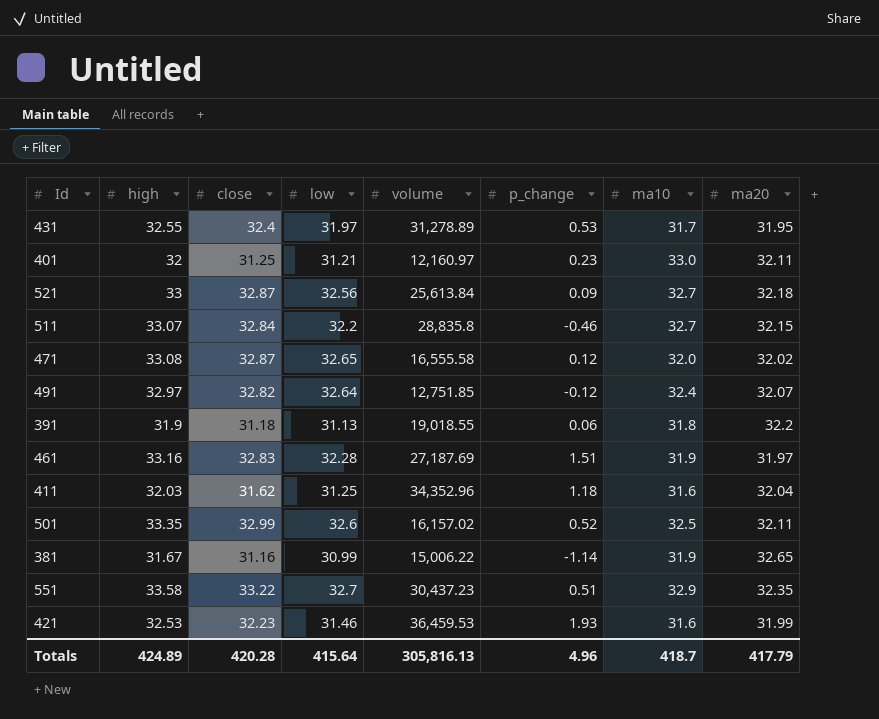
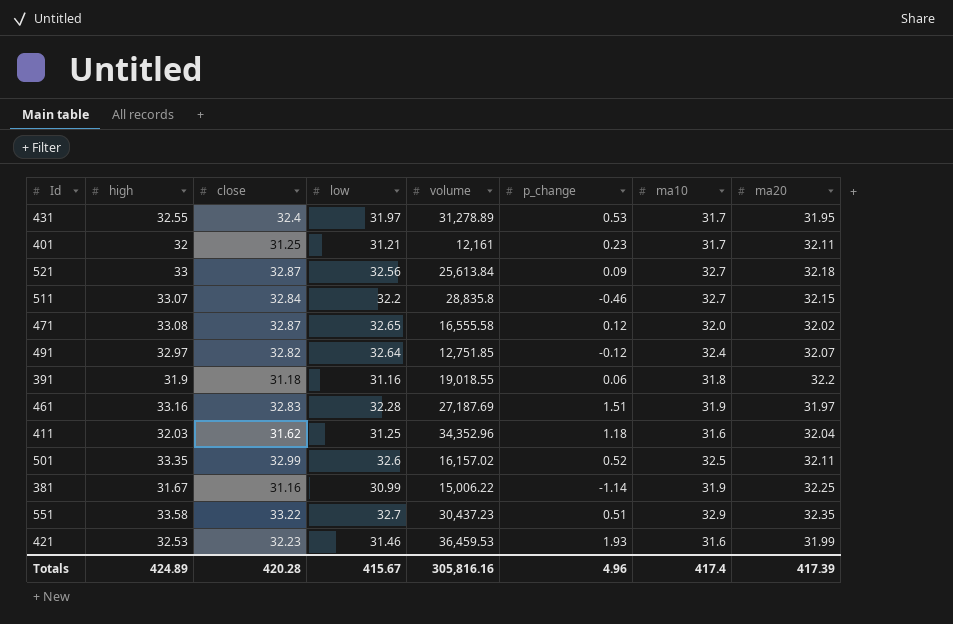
401 | volume: 12,160.97 -> 12,161
401 | ma10: 33.0 -> 31.7
391 | low: 31.13 -> 31.16
381 | ma20: 32.65 -> 32.25
Totals | low: 415.64 -> 415.67
Totals | volume: 305,816.13 -> 305,816.16
Totals | ma10: 418.7 -> 417.4
Totals | ma20: 417.79 -> 417.39

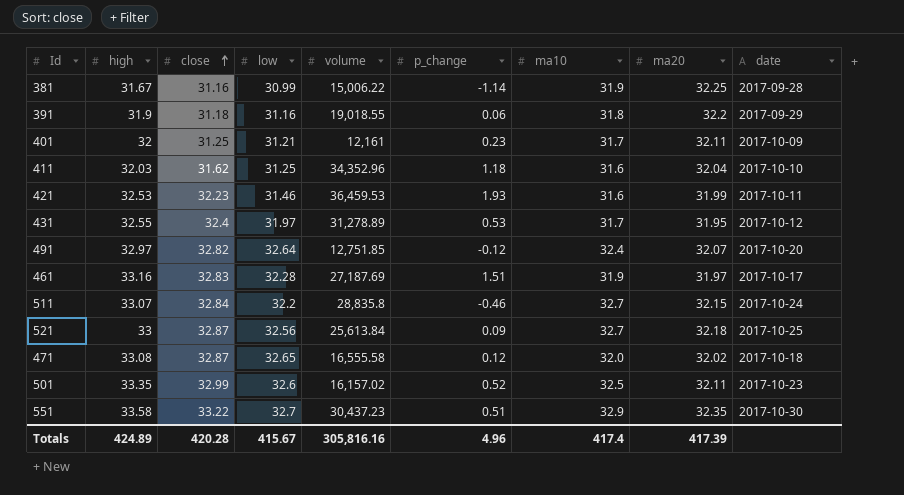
row order: none -> close ascending
column date | position: none -> 9

